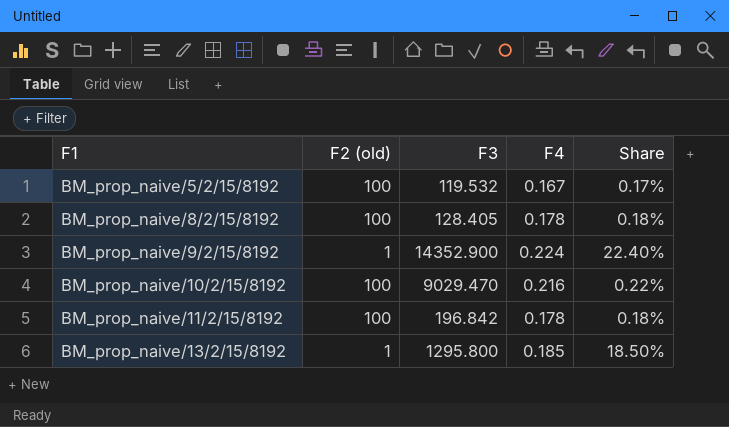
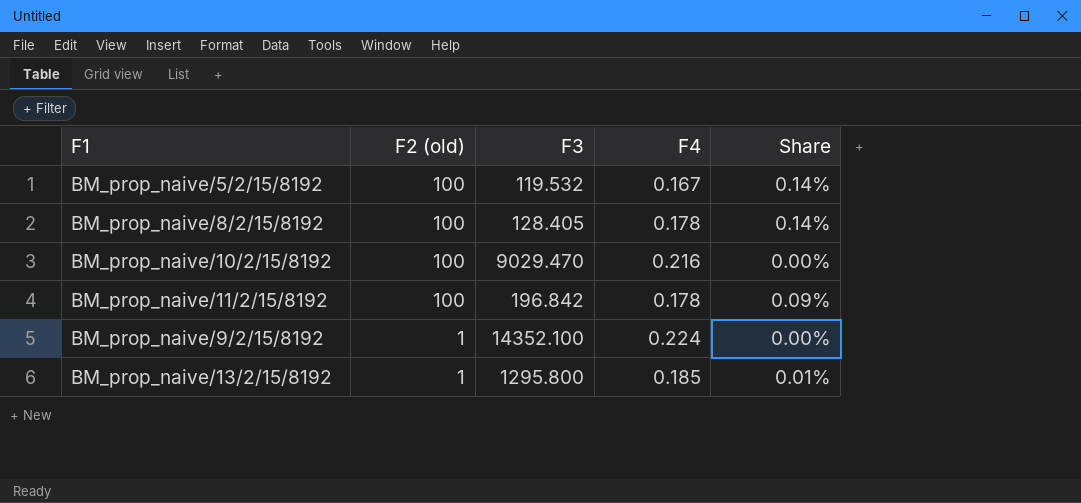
row order: F1 ascending -> F2 (old) descending
column Share | formula: [F4] / [F2 (old)] -> [F4] / [F3]
BM_prop_naive/9/2/15/8192 | F3: 14352.900 -> 14352.100

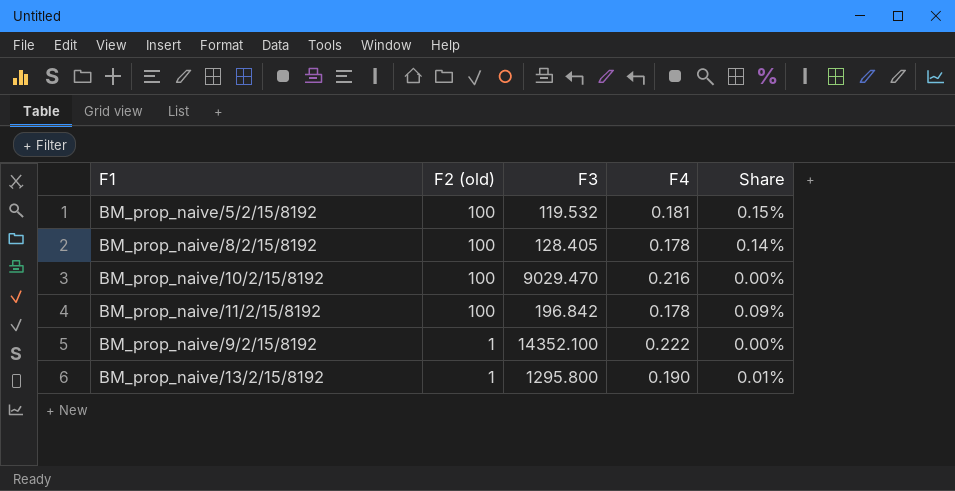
BM_prop_naive/5/2/15/8192 | F4: 0.167 -> 0.181
BM_prop_naive/5/2/15/8192 | Share: 0.14% -> 0.15%
BM_prop_naive/9/2/15/8192 | F4: 0.224 -> 0.222
BM_prop_naive/13/2/15/8192 | F4: 0.185 -> 0.190

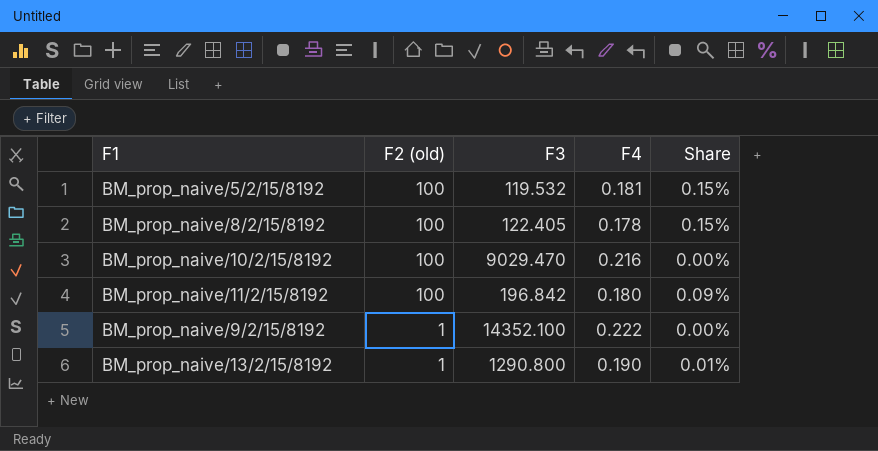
BM_prop_naive/8/2/15/8192 | F3: 128.405 -> 122.405
BM_prop_naive/8/2/15/8192 | Share: 0.14% -> 0.15%
BM_prop_naive/11/2/15/8192 | F4: 0.178 -> 0.180
BM_prop_naive/13/2/15/8192 | F3: 1295.800 -> 1290.800

